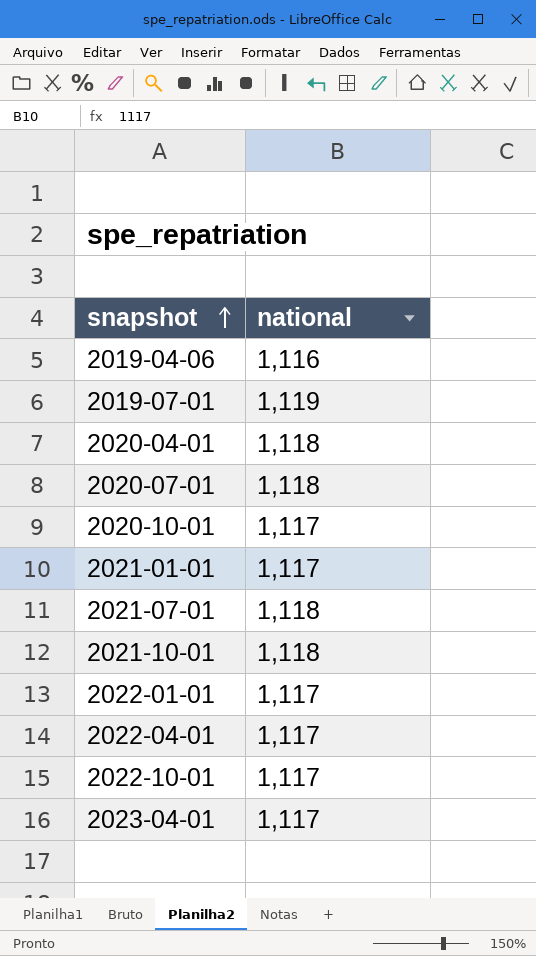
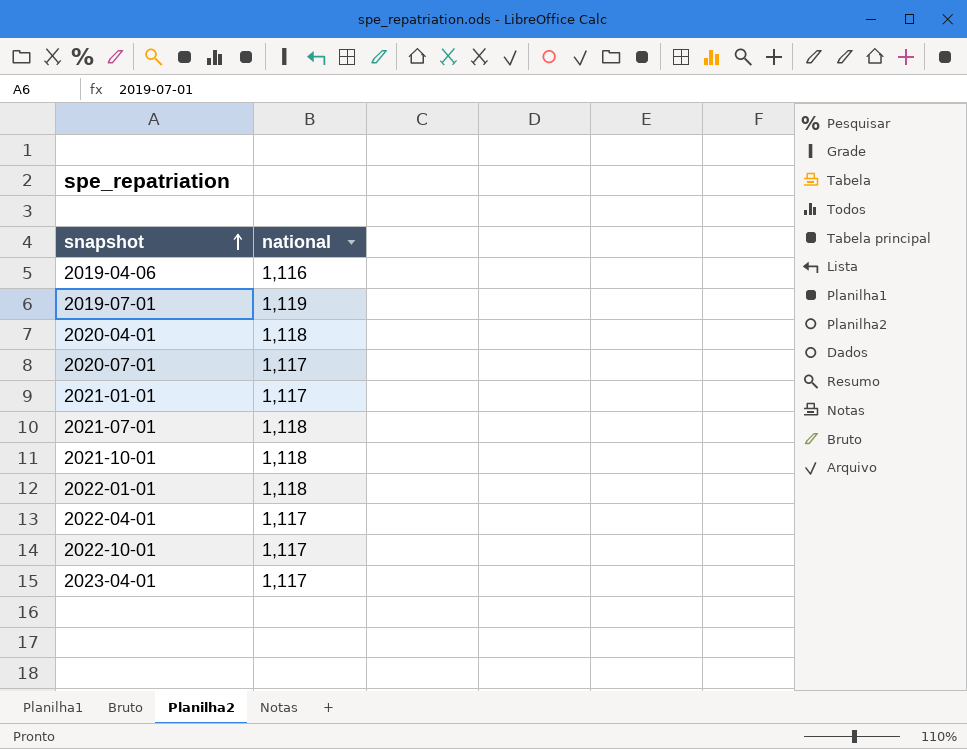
row 2020-10-01: 1,117 -> none
2020-07-01 | national: 1,118 -> 1,117
2022-01-01 | national: 1,117 -> 1,118

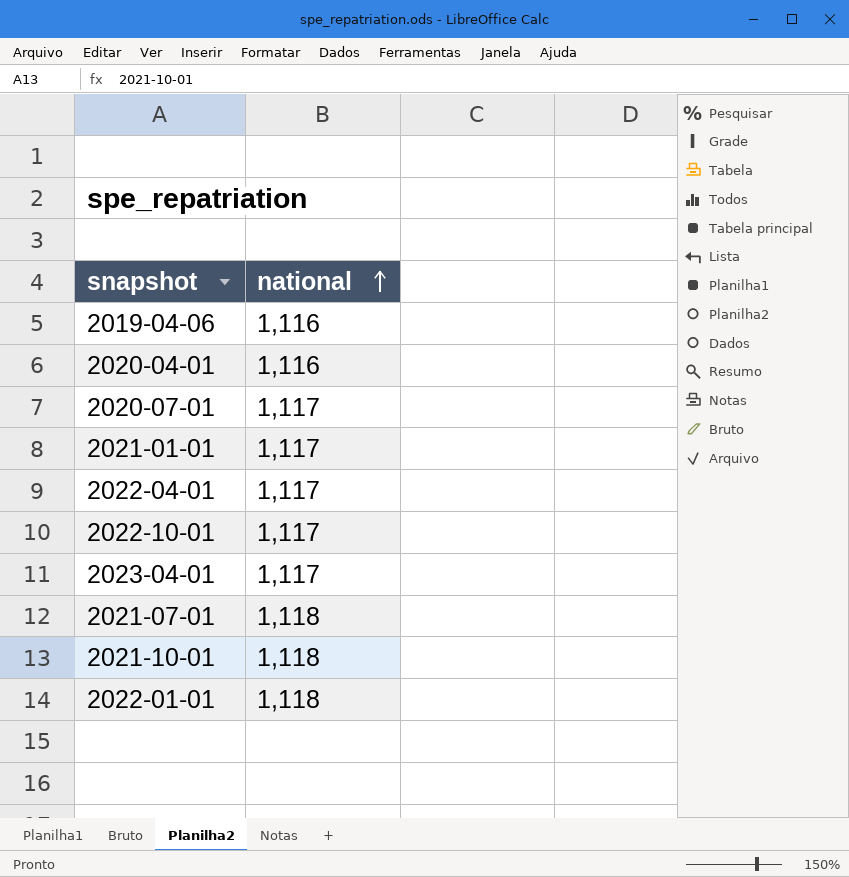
row order: snapshot ascending -> national ascending
row 2019-07-01: 1,119 -> none
2020-04-01 | national: 1,118 -> 1,116

